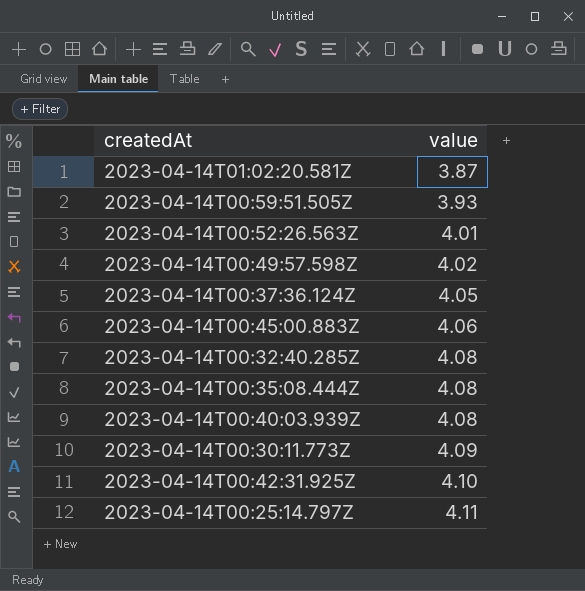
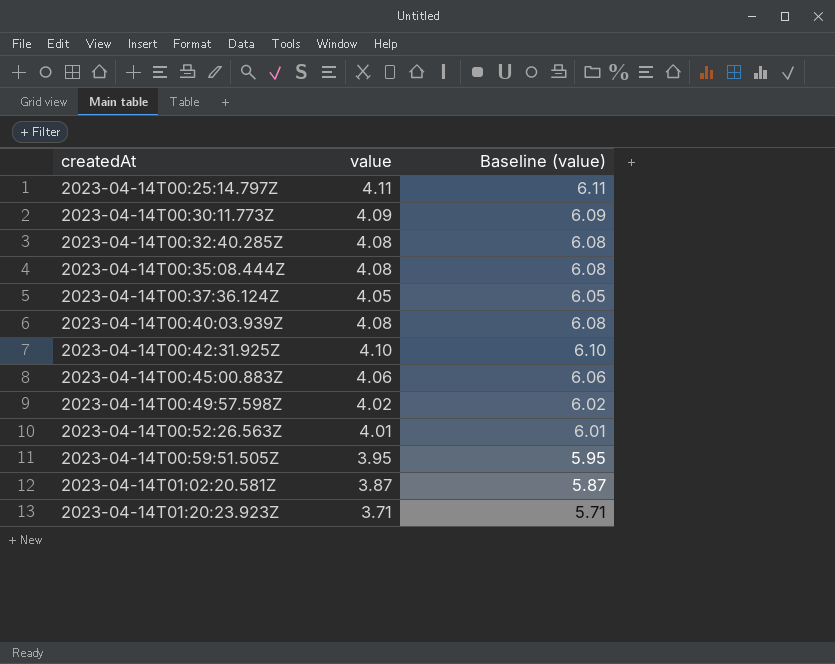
row order: value ascending -> createdAt ascending
column Baseline (value) | formula: none -> [value] + 2
2023-04-14T00:59:51.505Z | value: 3.93 -> 3.95
row 2023-04-14T01:20:23.923Z: none -> 3.71 | 5.71

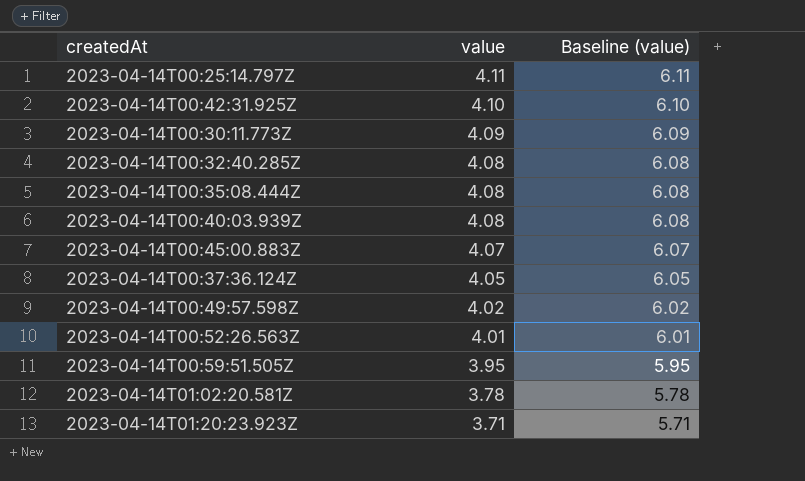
row order: createdAt ascending -> value descending
2023-04-14T00:45:00.883Z | value: 4.06 -> 4.07
2023-04-14T00:45:00.883Z | Baseline (value): 6.06 -> 6.07
2023-04-14T01:02:20.581Z | value: 3.87 -> 3.78
2023-04-14T01:02:20.581Z | Baseline (value): 5.87 -> 5.78

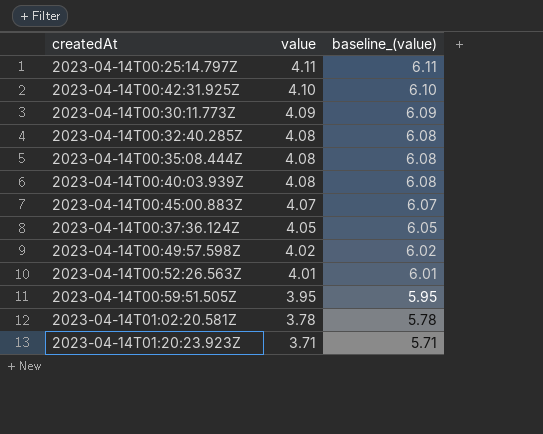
column name: Baseline (value) -> baseline_(value)

